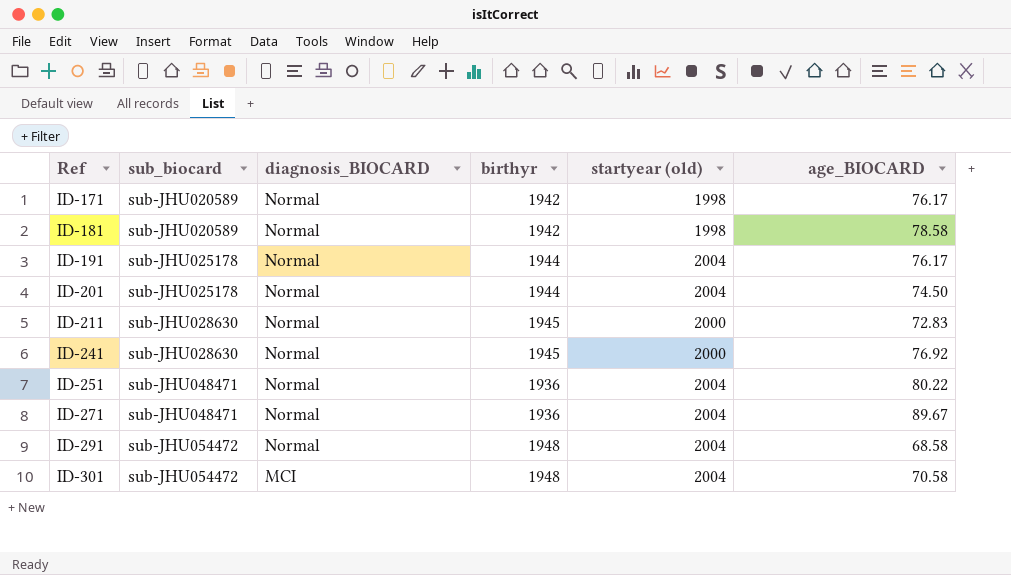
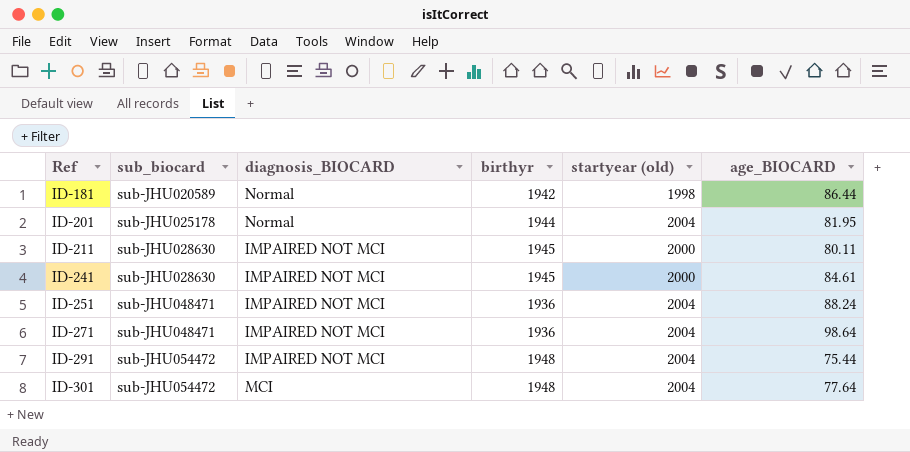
row ID-171: sub-JHU020589 | Normal | 1942 | 1998 | 76.17 -> none
row ID-191: sub-JHU025178 | Normal | 1944 | 2004 | 76.17 -> none
ID-181 | age_BIOCARD: 78.58 -> 86.44
ID-201 | age_BIOCARD: 74.50 -> 81.95
ID-211 | diagnosis_BIOCARD: Normal -> IMPAIRED NOT MCI
ID-211 | age_BIOCARD: 72.83 -> 80.11
ID-241 | diagnosis_BIOCARD: Normal -> IMPAIRED NOT MCI
ID-241 | age_BIOCARD: 76.92 -> 84.61
ID-251 | diagnosis_BIOCARD: Normal -> IMPAIRED NOT MCI
ID-251 | age_BIOCARD: 80.22 -> 88.24
ID-271 | diagnosis_BIOCARD: Normal -> IMPAIRED NOT MCI
ID-271 | age_BIOCARD: 89.67 -> 98.64
ID-291 | diagnosis_BIOCARD: Normal -> IMPAIRED NOT MCI
ID-291 | age_BIOCARD: 68.58 -> 75.44
ID-301 | age_BIOCARD: 70.58 -> 77.64

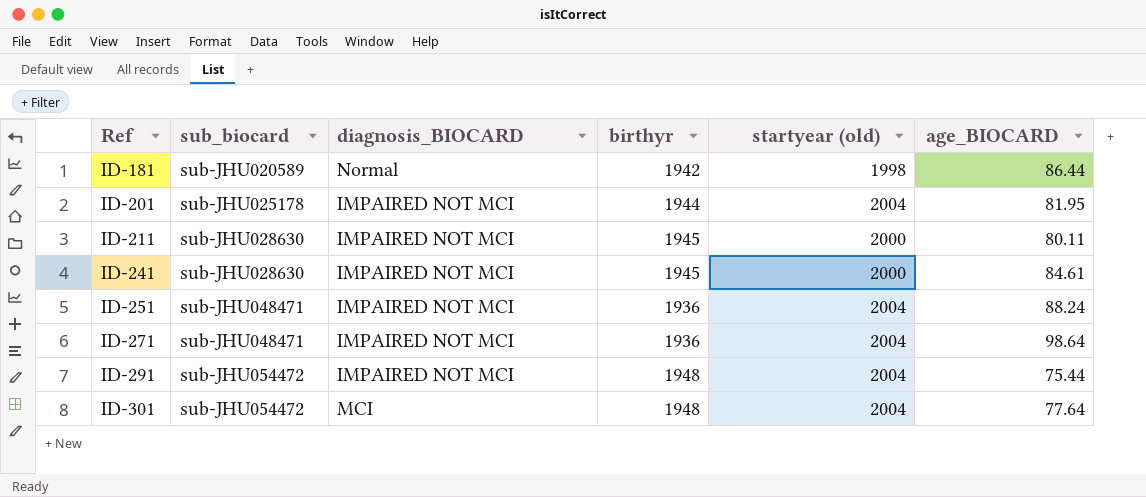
ID-201 | diagnosis_BIOCARD: Normal -> IMPAIRED NOT MCI

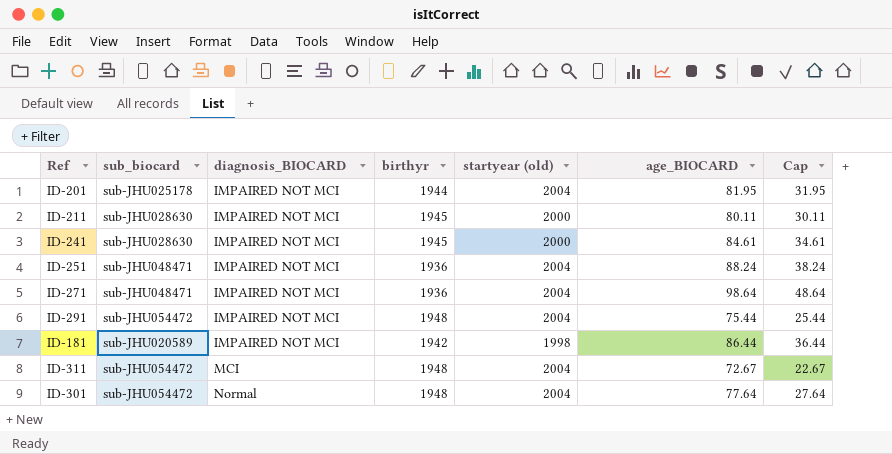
row order: Ref ascending -> diagnosis_BIOCARD ascending
column Cap | formula: none -> [age_BIOCARD] - 50
ID-181 | diagnosis_BIOCARD: Normal -> IMPAIRED NOT MCI
row ID-311: none -> sub-JHU054472 | MCI | 1948 | 2004 | 72.67 | 22.67
ID-301 | diagnosis_BIOCARD: MCI -> Normal

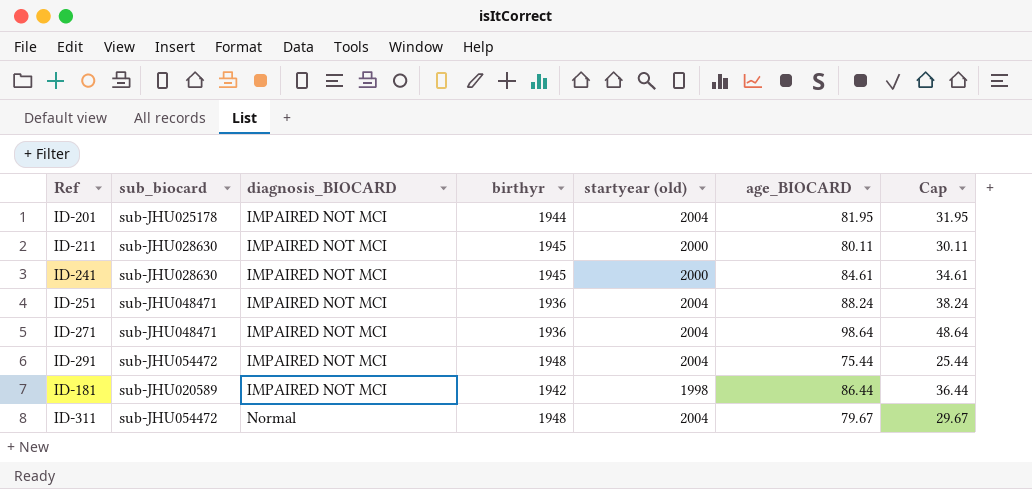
row ID-301: sub-JHU054472 | Normal | 1948 | 2004 | 77.64 | 27.64 -> none
ID-311 | diagnosis_BIOCARD: MCI -> Normal
ID-311 | age_BIOCARD: 72.67 -> 79.67
ID-311 | Cap: 22.67 -> 29.67

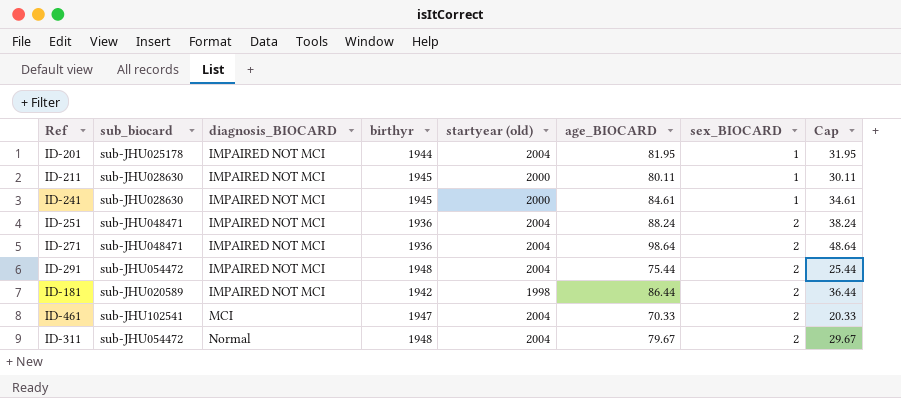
column sex_BIOCARD | position: none -> 7
row ID-461: none -> sub-JHU102541 | MCI | 1947 | 2004 | 70.33 | 2 | 20.33

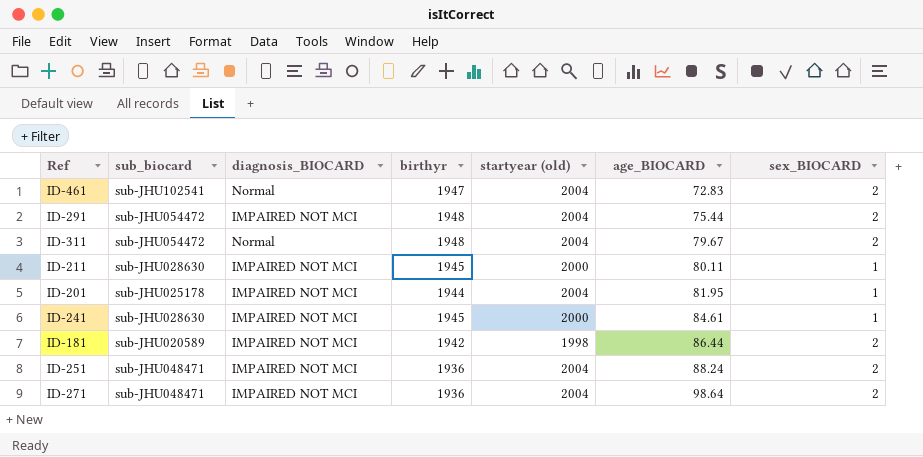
row order: diagnosis_BIOCARD ascending -> age_BIOCARD ascending
column Cap | formula: [age_BIOCARD] - 50 -> none
ID-461 | diagnosis_BIOCARD: MCI -> Normal
ID-461 | age_BIOCARD: 70.33 -> 72.83

